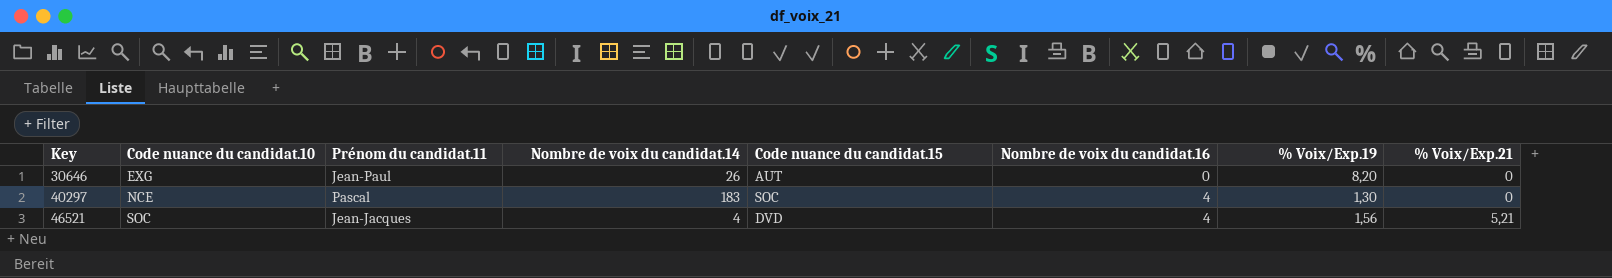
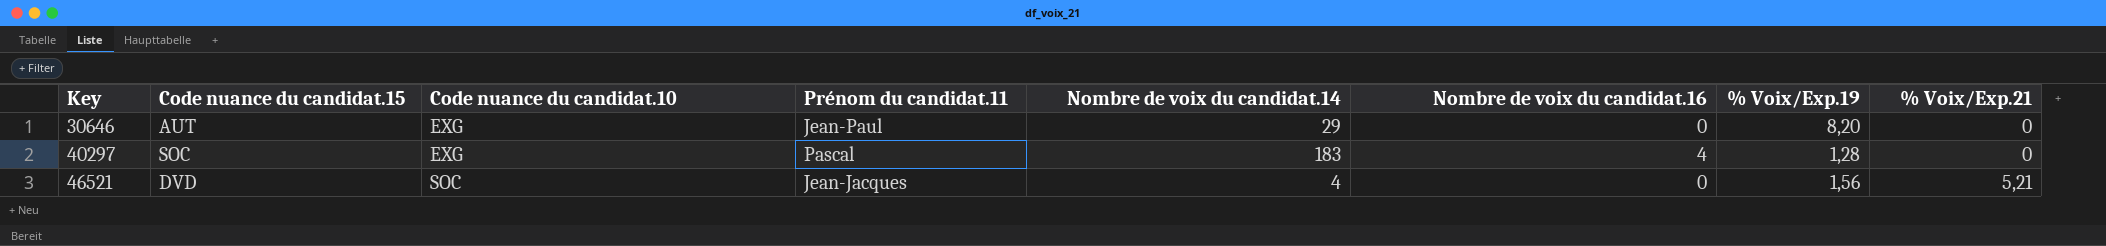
column Code nuance du candidat.15 | position: 5 -> 2
30646 | Nombre de voix du candidat.14: 26 -> 29
40297 | Code nuance du candidat.10: NCE -> EXG
40297 | % Voix/Exp.19: 1,30 -> 1,28
46521 | Nombre de voix du candidat.16: 4 -> 0

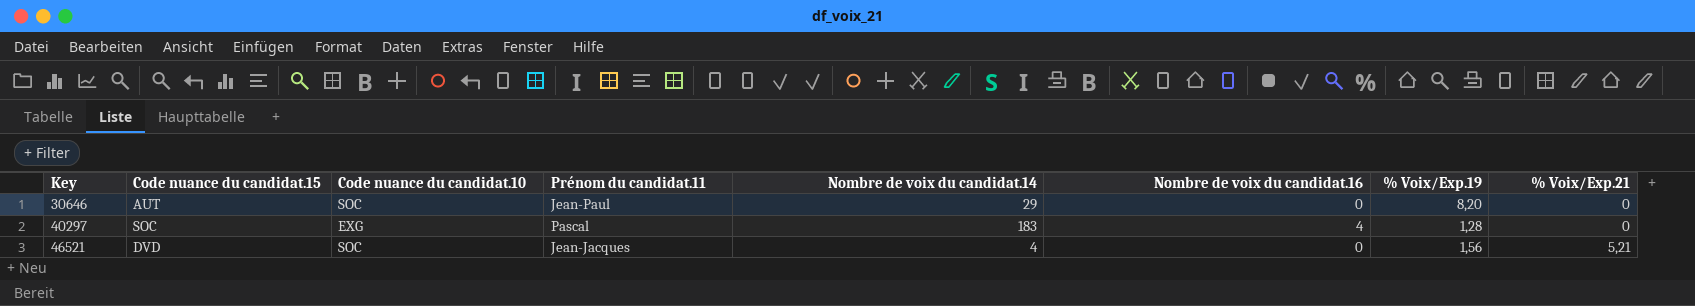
30646 | Code nuance du candidat.10: EXG -> SOC

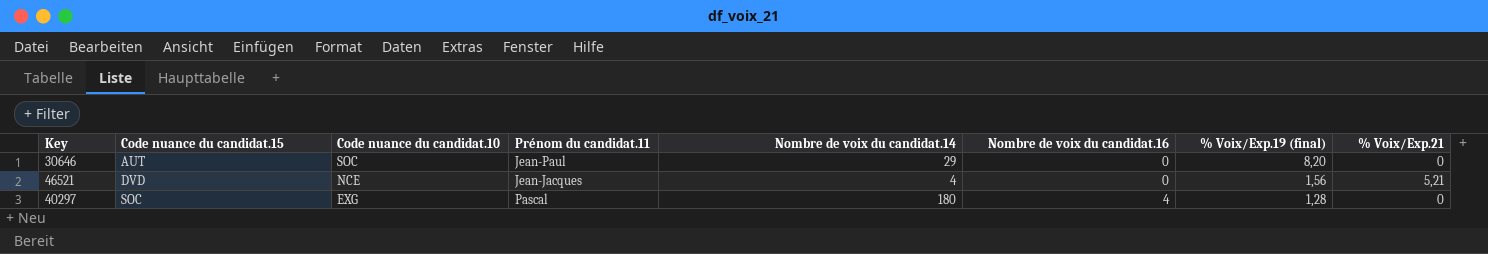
row order: Key ascending -> Code nuance du candidat.15 ascending
column name: % Voix/Exp.19 -> % Voix/Exp.19 (final)
46521 | Code nuance du candidat.10: SOC -> NCE
40297 | Nombre de voix du candidat.14: 183 -> 180

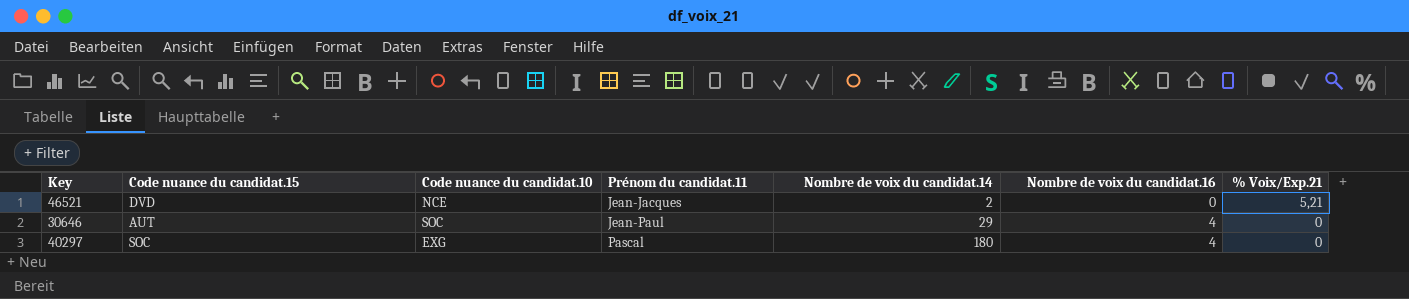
row order: Code nuance du candidat.15 ascending -> Prénom du candidat.11 ascending
column % Voix/Exp.19 (final) | position: 7 -> none
46521 | Nombre de voix du candidat.14: 4 -> 2
30646 | Nombre de voix du candidat.16: 0 -> 4

